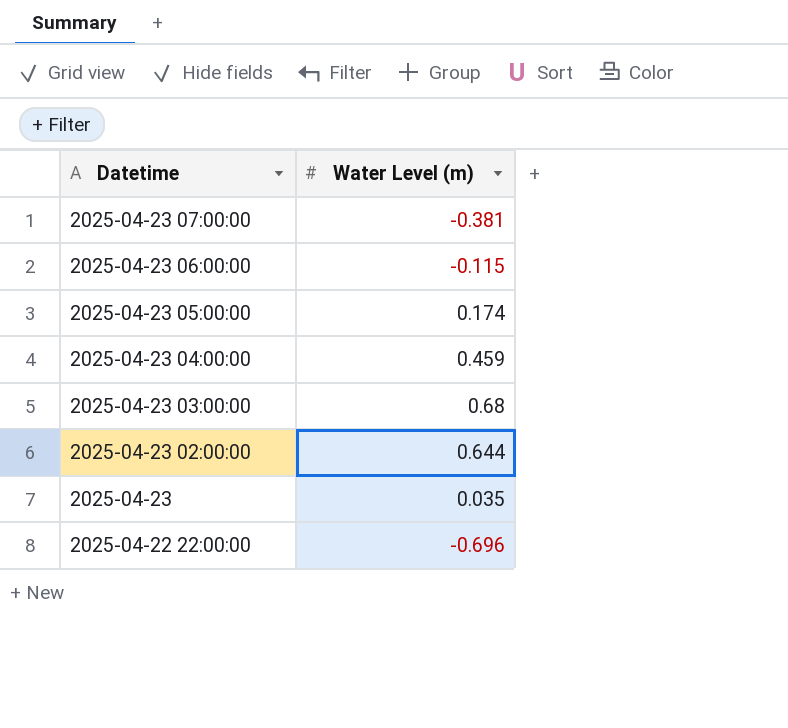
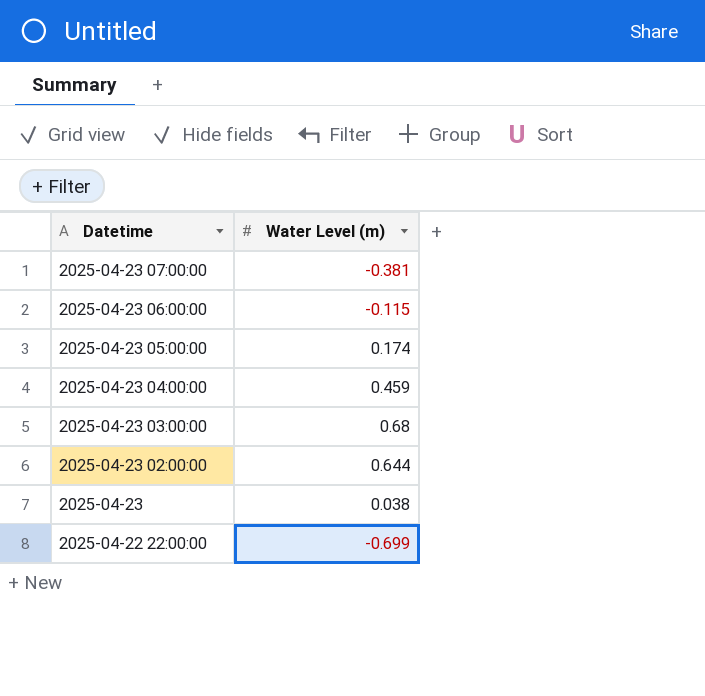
2025-04-23 | Water Level (m): 0.035 -> 0.038
2025-04-22 22:00:00 | Water Level (m): -0.696 -> -0.699

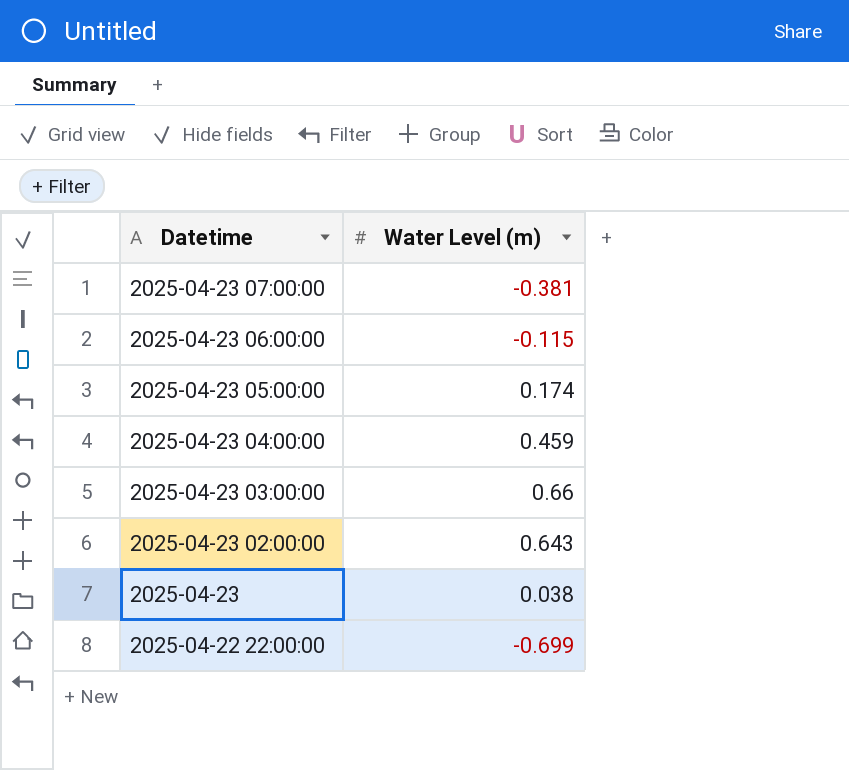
2025-04-23 03:00:00 | Water Level (m): 0.68 -> 0.66
2025-04-23 02:00:00 | Water Level (m): 0.644 -> 0.643

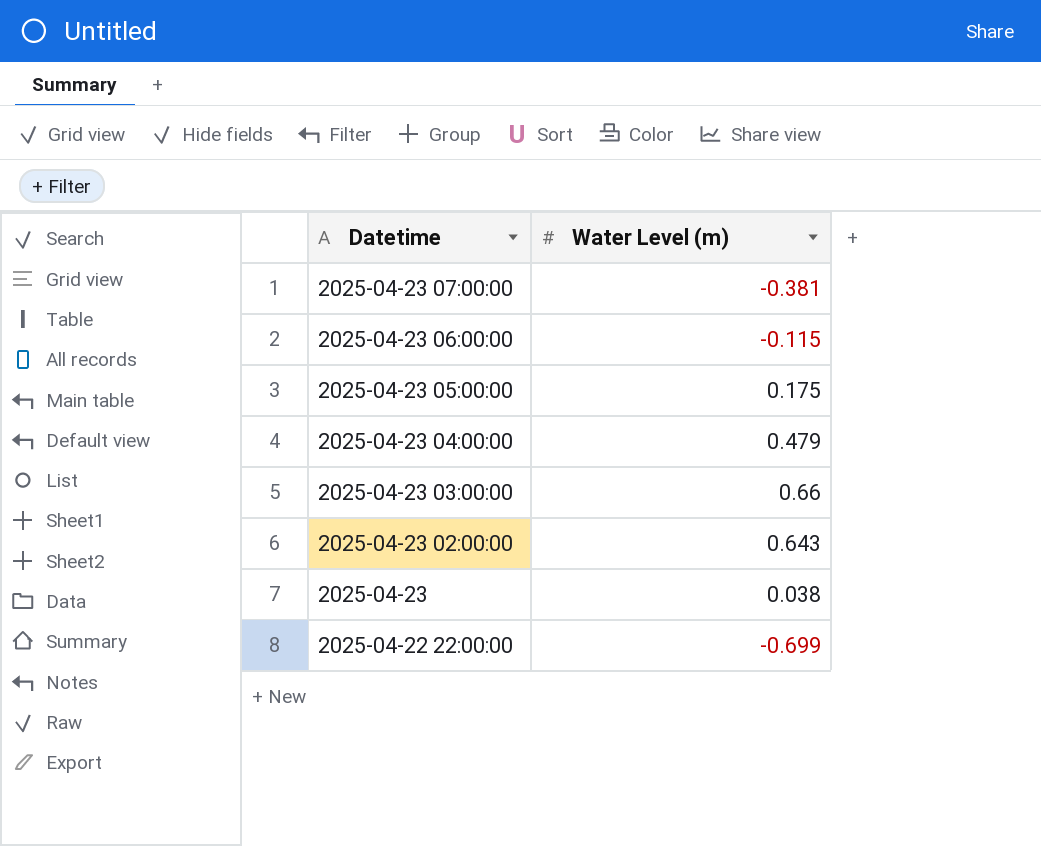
2025-04-23 05:00:00 | Water Level (m): 0.174 -> 0.175
2025-04-23 04:00:00 | Water Level (m): 0.459 -> 0.479

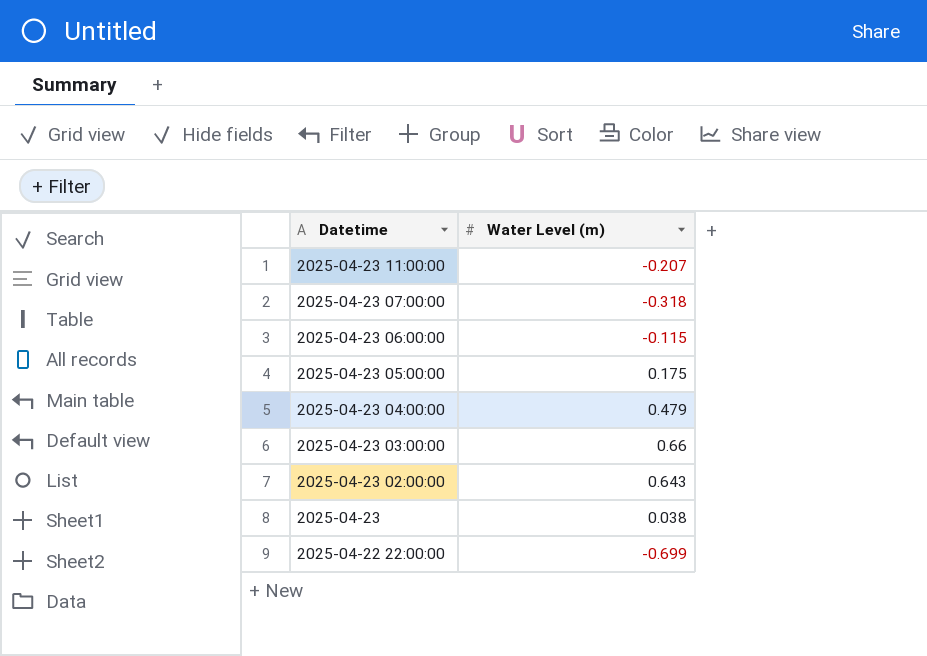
row 2025-04-23 11:00:00: none -> -0.207
2025-04-23 07:00:00 | Water Level (m): -0.381 -> -0.318

